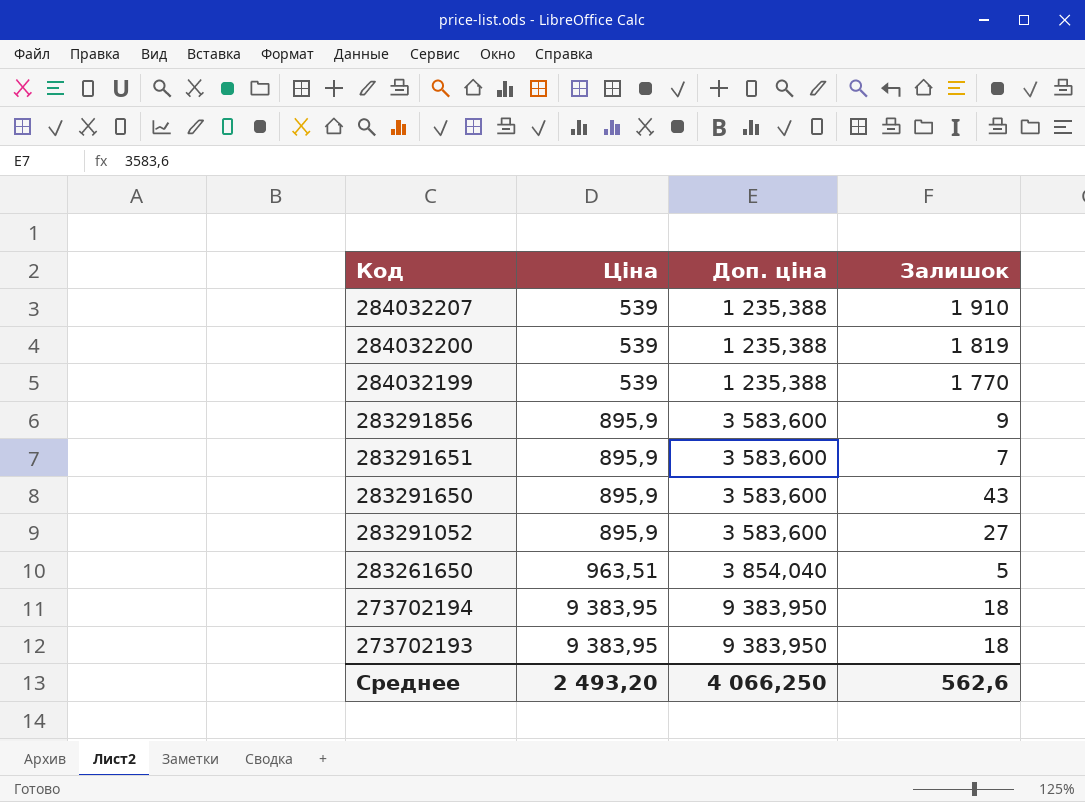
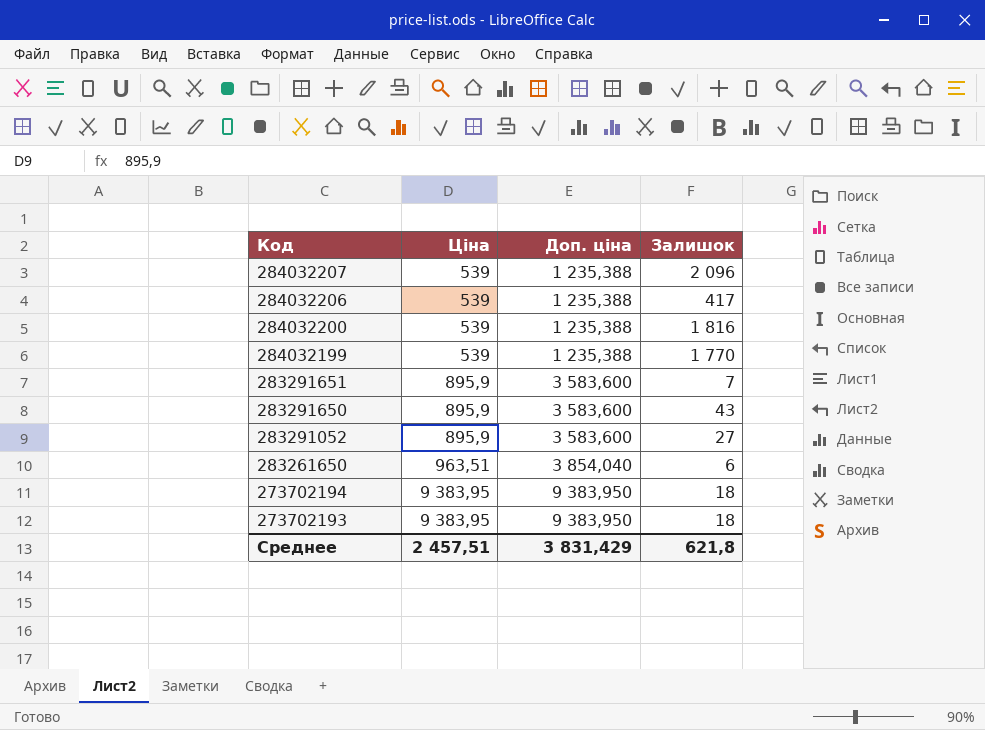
row 283291856: 895,9 | 3 583,600 | 9 -> none
284032207 | Залишок: 1 910 -> 2 096
row 284032206: none -> 539 | 1 235,388 | 417
284032200 | Залишок: 1 819 -> 1 816
283261650 | Залишок: 5 -> 6
Среднее | Ціна: 2 493,20 -> 2 457,51
Среднее | Доп. ціна: 4 066,250 -> 3 831,429
Среднее | Залишок: 562,6 -> 621,8

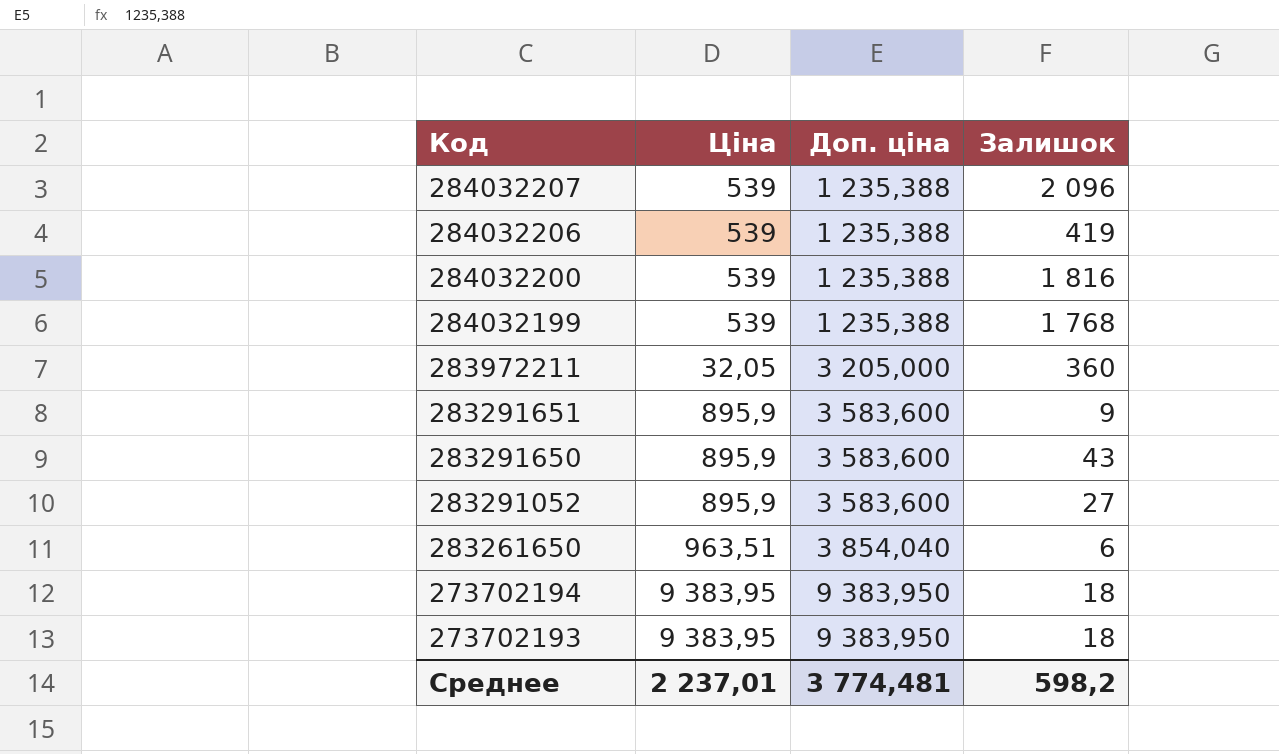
284032206 | Залишок: 417 -> 419
284032199 | Залишок: 1 770 -> 1 768
row 283972211: none -> 32,05 | 3 205,000 | 360
283291651 | Залишок: 7 -> 9
Среднее | Ціна: 2 457,51 -> 2 237,01
Среднее | Доп. ціна: 3 831,429 -> 3 774,481
Среднее | Залишок: 621,8 -> 598,2

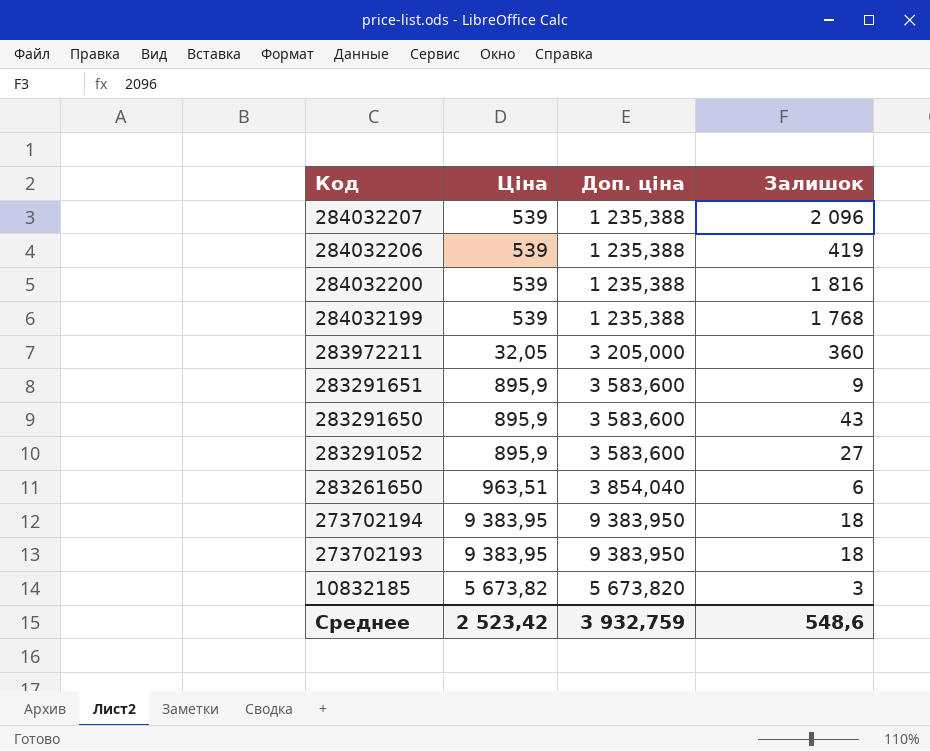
row 10832185: none -> 5 673,82 | 5 673,820 | 3
Среднее | Ціна: 2 237,01 -> 2 523,42
Среднее | Доп. ціна: 3 774,481 -> 3 932,759
Среднее | Залишок: 598,2 -> 548,6

